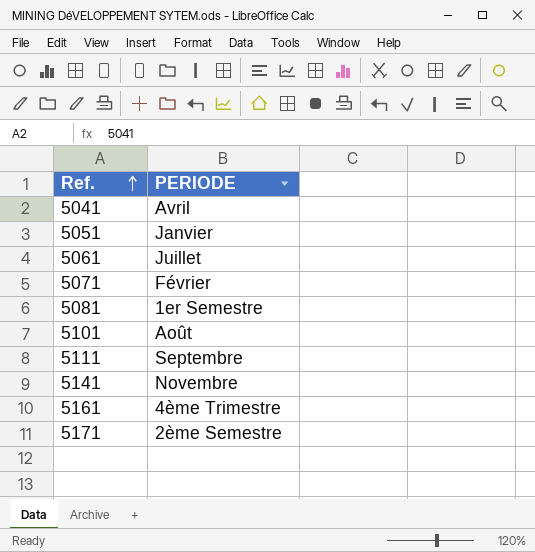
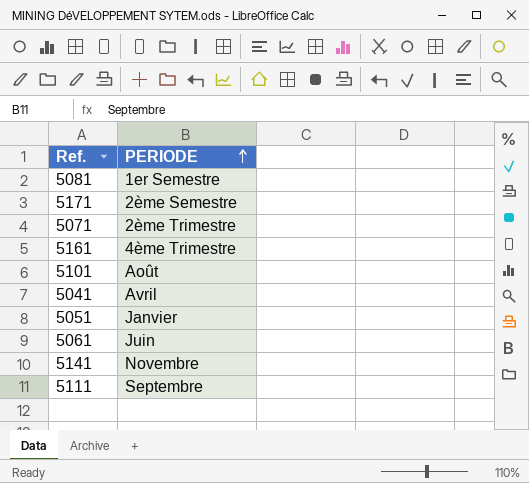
row order: Ref. ascending -> PERIODE ascending
5071 | PERIODE: Février -> 2ème Trimestre
5061 | PERIODE: Juillet -> Juin

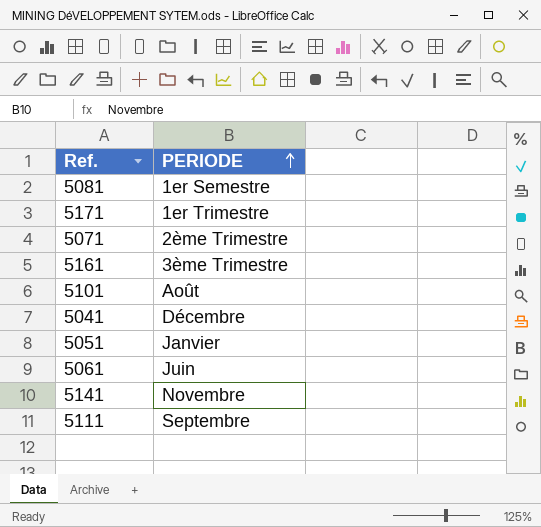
5171 | PERIODE: 2ème Semestre -> 1er Trimestre
5161 | PERIODE: 4ème Trimestre -> 3ème Trimestre
5041 | PERIODE: Avril -> Décembre

